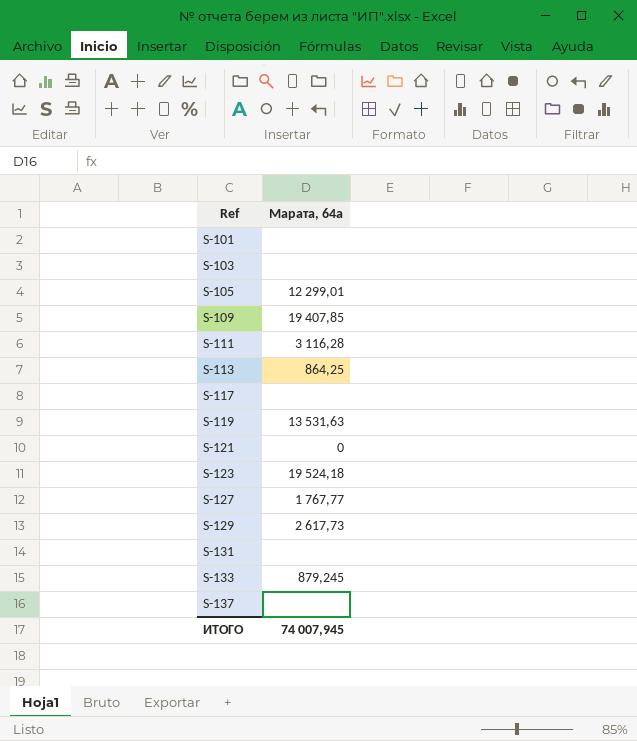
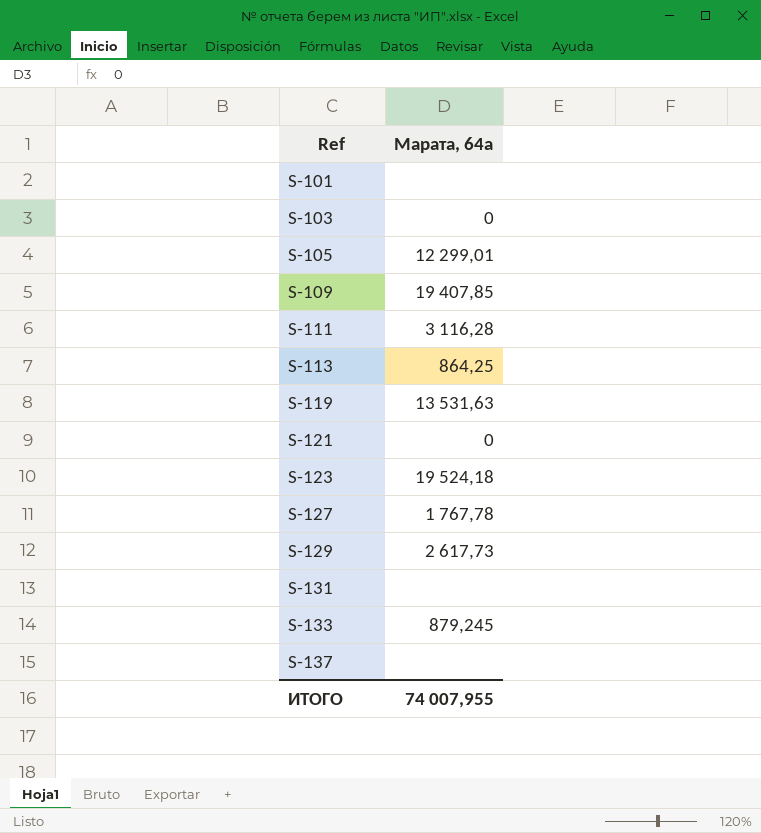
row S-117: none -> none
S-103 | Марата, 64а: none -> 0
S-127 | Марата, 64а: 1 767,77 -> 1 767,78
ИТОГО | Марата, 64а: 74 007,945 -> 74 007,955

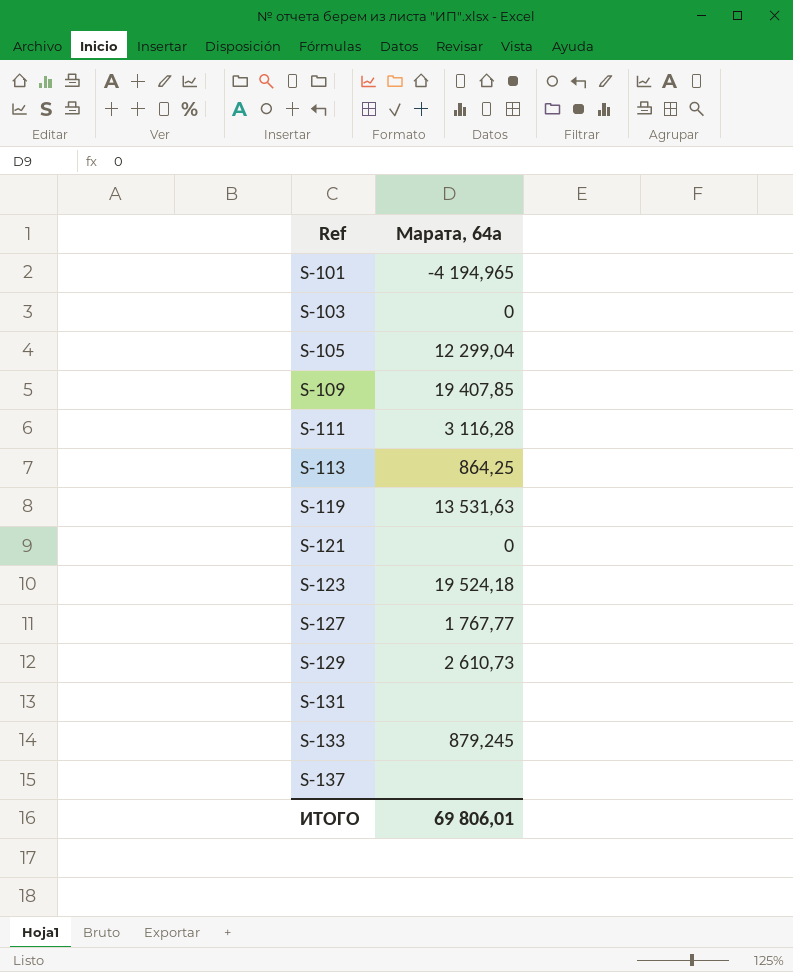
S-101 | Марата, 64а: none -> -4 194,965
S-105 | Марата, 64а: 12 299,01 -> 12 299,04
S-127 | Марата, 64а: 1 767,78 -> 1 767,77
S-129 | Марата, 64а: 2 617,73 -> 2 610,73
ИТОГО | Марата, 64а: 74 007,955 -> 69 806,01

